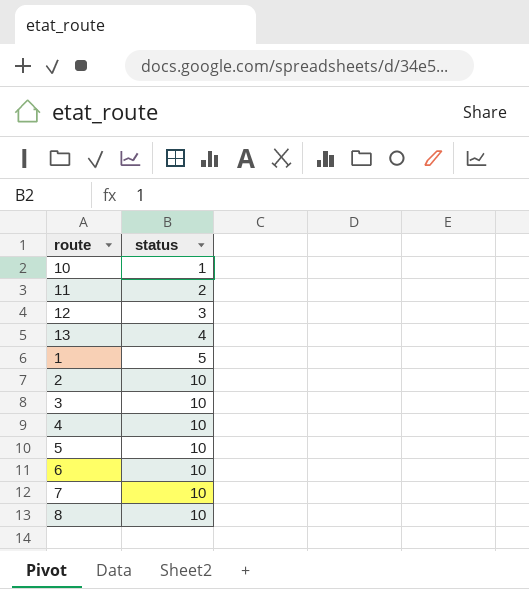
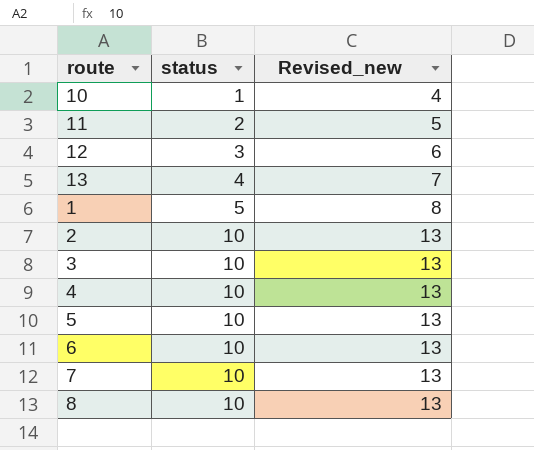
column Revised_new | formula: none -> [status] + 3

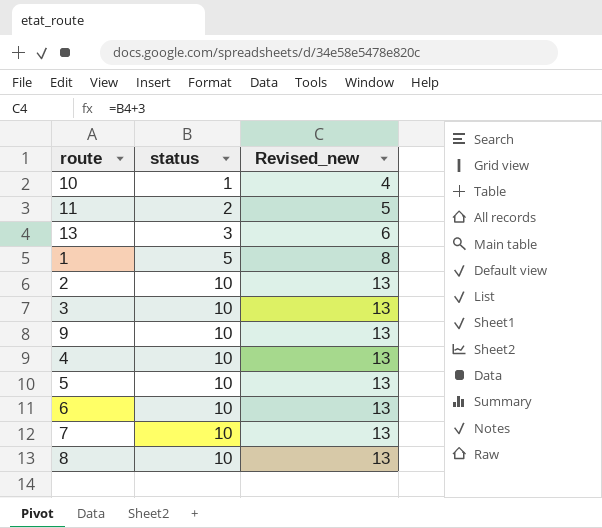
row 12: 3 | 6 -> none
13 | status: 4 -> 3
13 | Revised_new: 7 -> 6
row 9: none -> 10 | 13

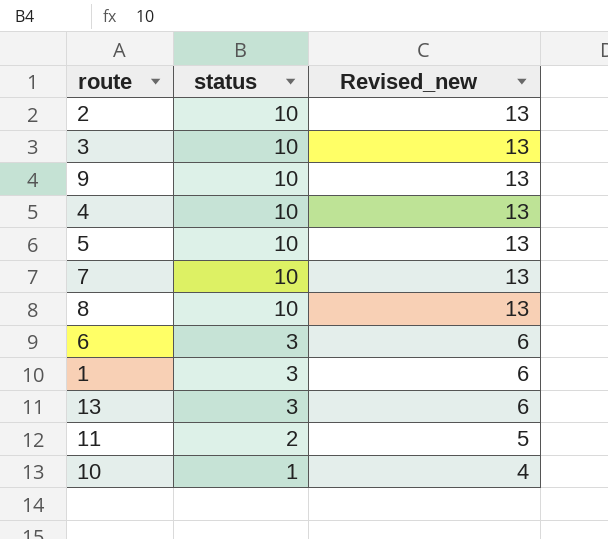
row order: status ascending -> status descending
6 | status: 10 -> 3
6 | Revised_new: 13 -> 6
1 | status: 5 -> 3
1 | Revised_new: 8 -> 6

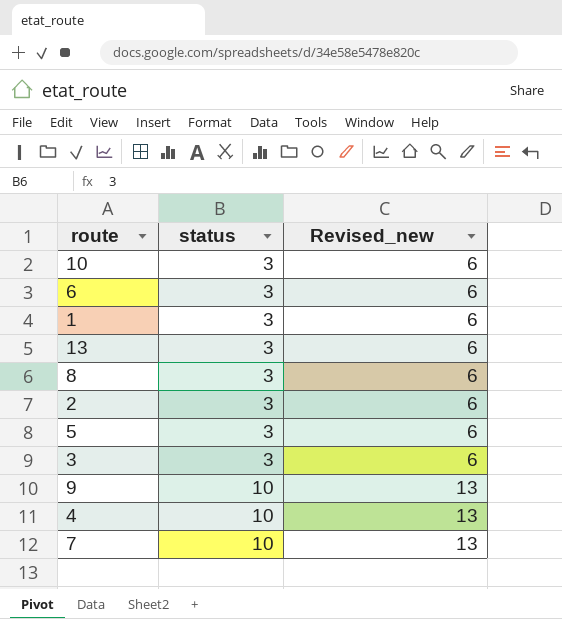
row order: status descending -> status ascending
row 11: 2 | 5 -> none
10 | status: 1 -> 3
10 | Revised_new: 4 -> 6
8 | status: 10 -> 3
8 | Revised_new: 13 -> 6
2 | status: 10 -> 3
2 | Revised_new: 13 -> 6
5 | status: 10 -> 3
5 | Revised_new: 13 -> 6
3 | status: 10 -> 3
3 | Revised_new: 13 -> 6

